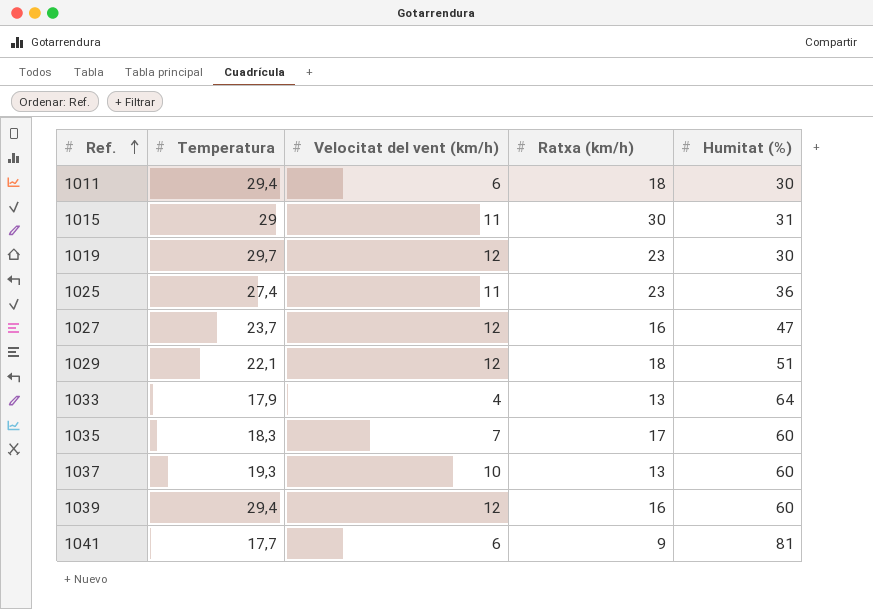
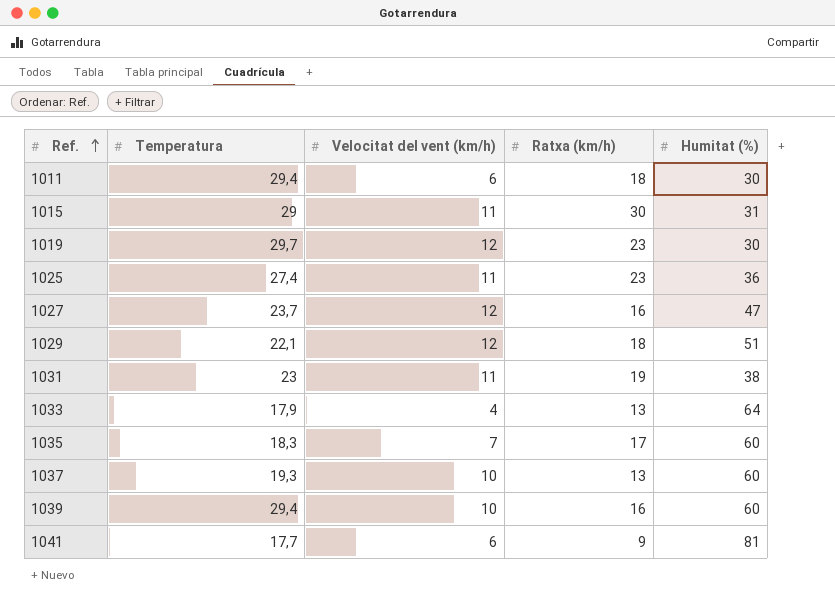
row 1031: none -> 23 | 11 | 19 | 38
1039 | Velocitat del vent (km/h): 12 -> 10

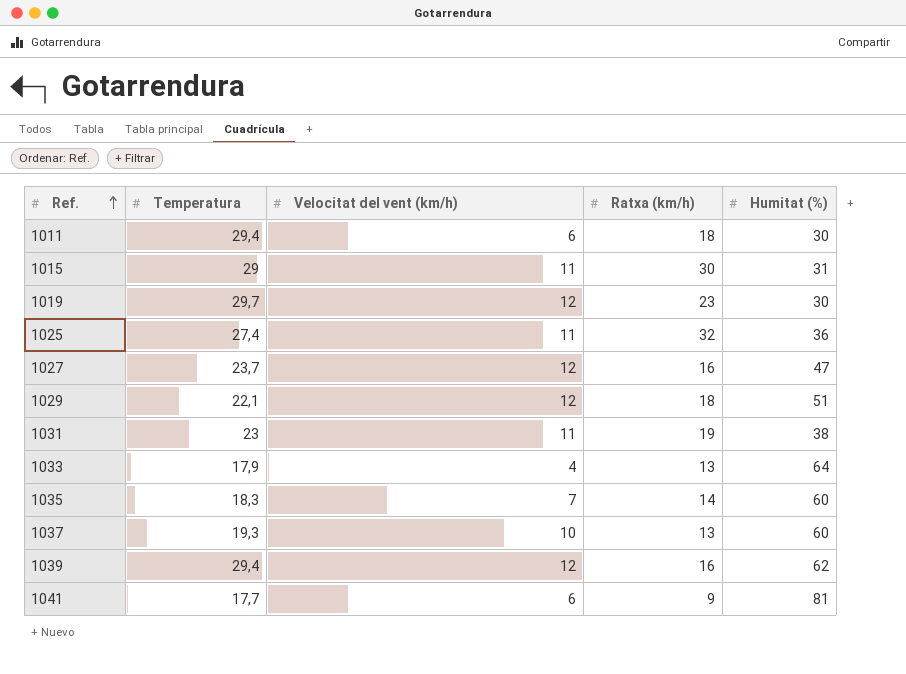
1025 | Ratxa (km/h): 23 -> 32
1035 | Ratxa (km/h): 17 -> 14
1039 | Velocitat del vent (km/h): 10 -> 12
1039 | Humitat (%): 60 -> 62

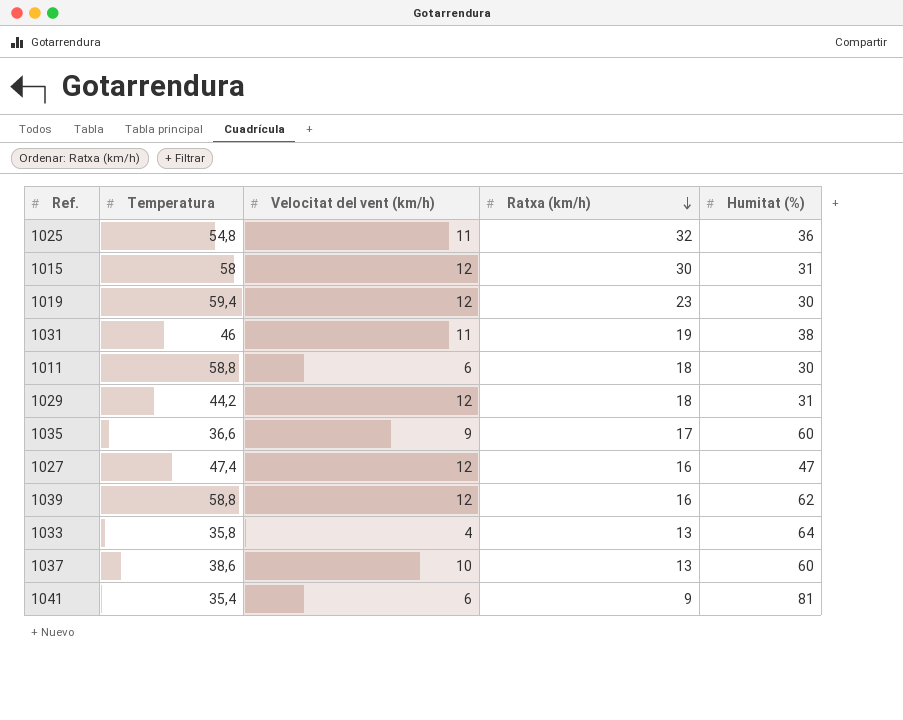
row order: Ref. ascending -> Ratxa (km/h) descending
1025 | Temperatura: 27,4 -> 54,8
1015 | Temperatura: 29 -> 58
1015 | Velocitat del vent (km/h): 11 -> 12
1019 | Temperatura: 29,7 -> 59,4
1031 | Temperatura: 23 -> 46
1011 | Temperatura: 29,4 -> 58,8
1029 | Temperatura: 22,1 -> 44,2
1029 | Humitat (%): 51 -> 31
1035 | Temperatura: 18,3 -> 36,6
1035 | Velocitat del vent (km/h): 7 -> 9
1035 | Ratxa (km/h): 14 -> 17
1027 | Temperatura: 23,7 -> 47,4
1039 | Temperatura: 29,4 -> 58,8
1033 | Temperatura: 17,9 -> 35,8
1037 | Temperatura: 19,3 -> 38,6
1041 | Temperatura: 17,7 -> 35,4

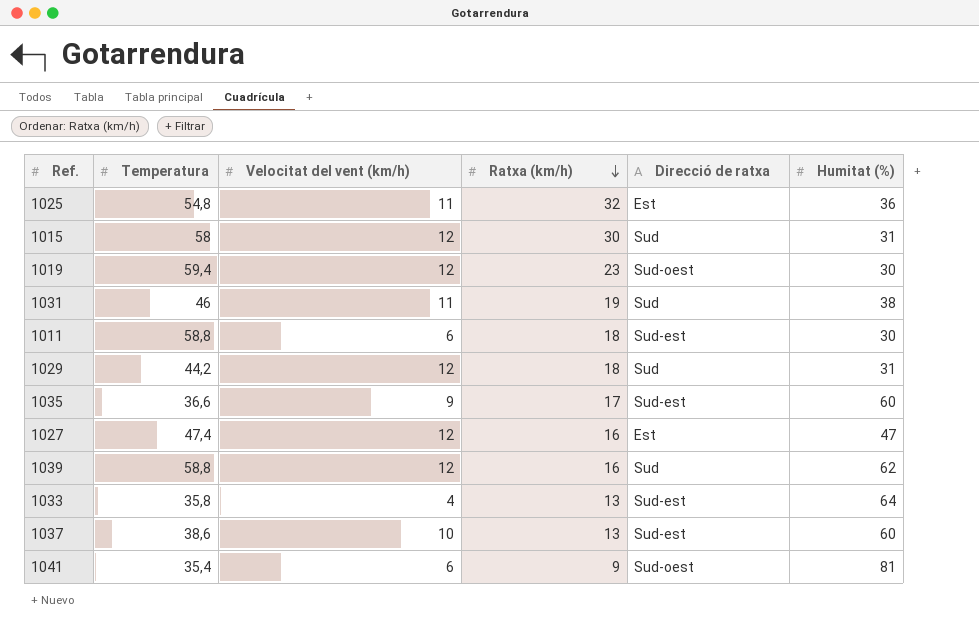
column Direcció de ratxa | position: none -> 5

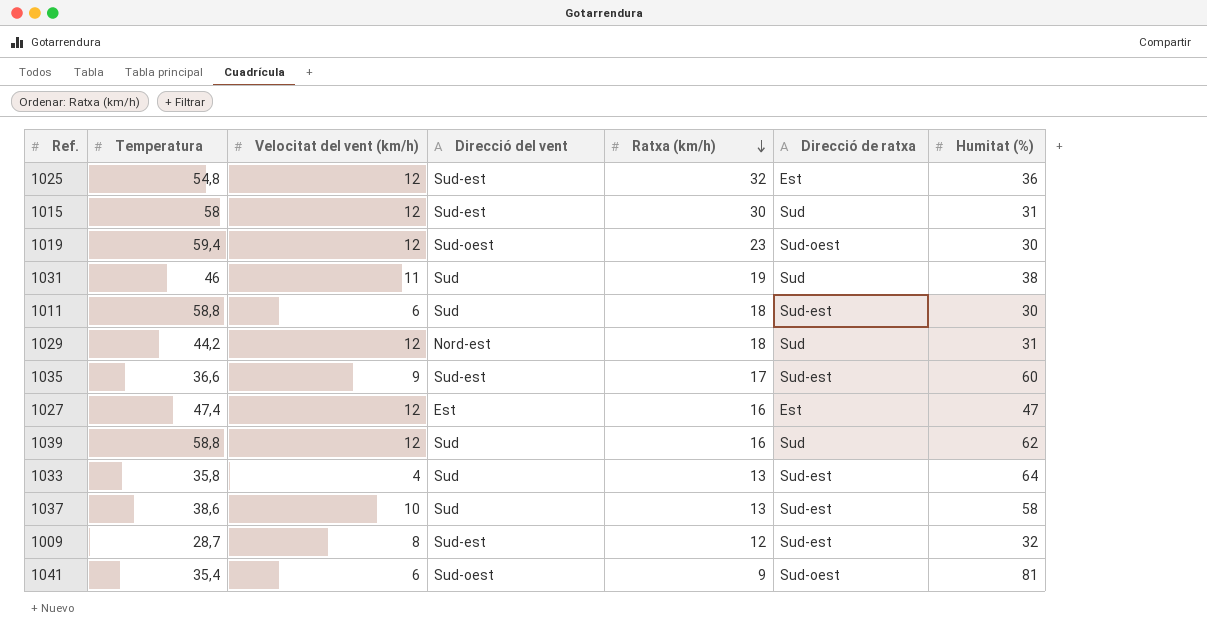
column Direcció del vent | position: none -> 4
1025 | Velocitat del vent (km/h): 11 -> 12
1037 | Humitat (%): 60 -> 58
row 1009: none -> 28,7 | 8 | Sud-est | 12 | Sud-est | 32

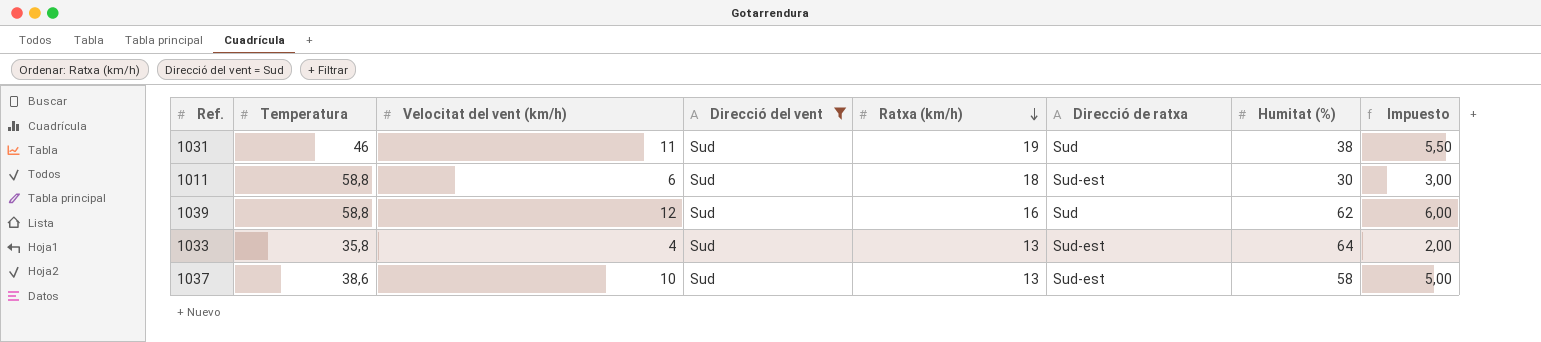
filter: none -> Direcció del vent = Sud
column Impuesto | formula: none -> [Velocitat del vent (km/h)] * 0,5

